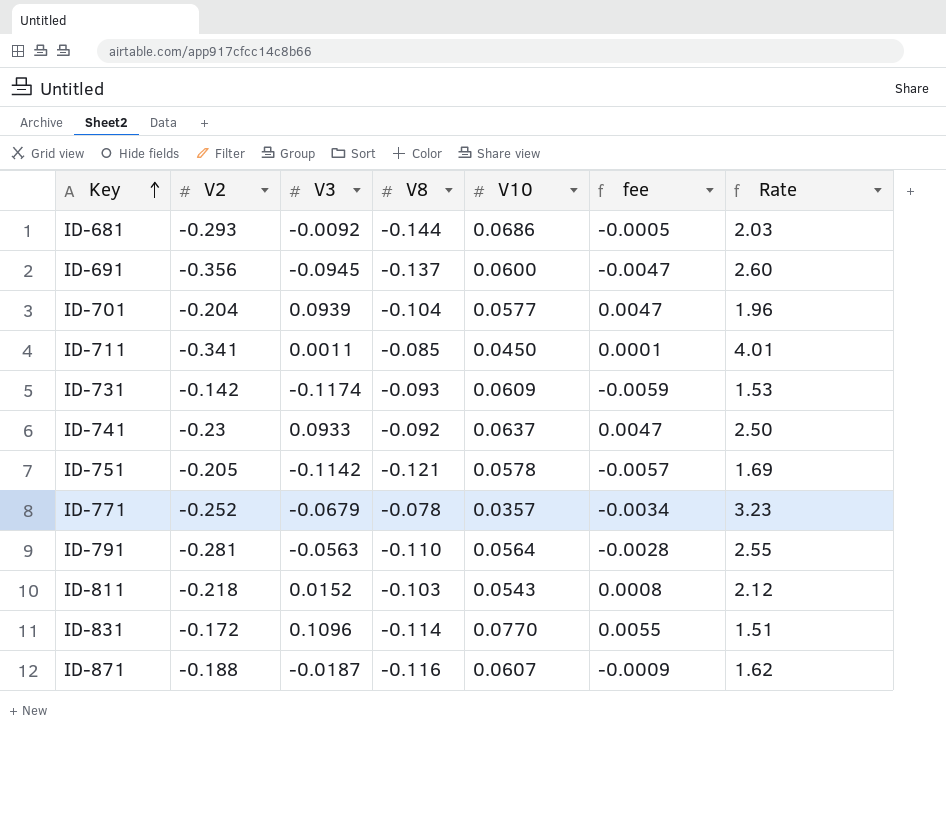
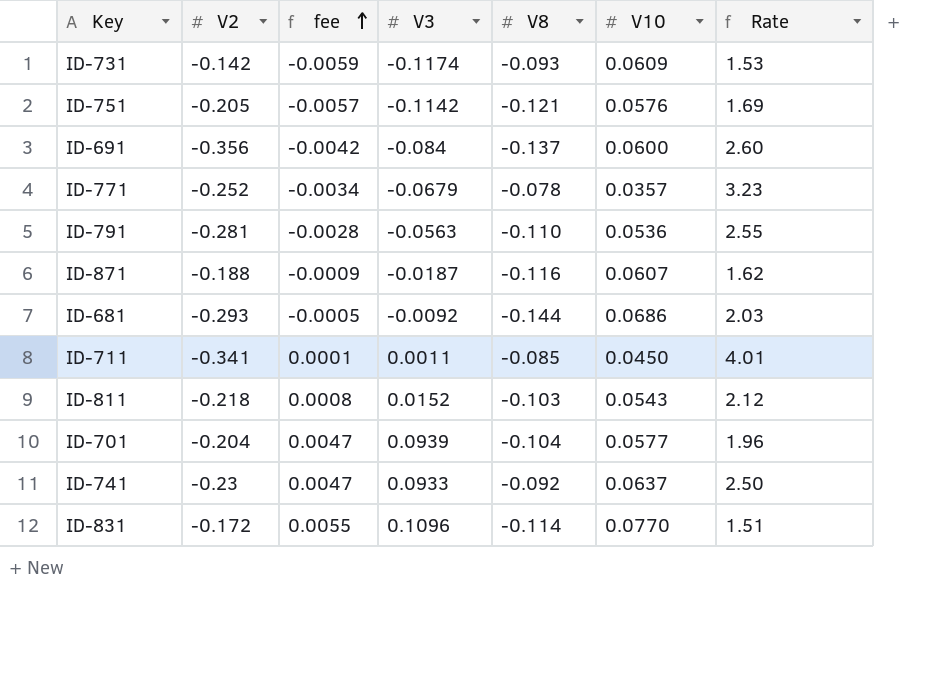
row order: Key ascending -> fee ascending
column fee | position: 6 -> 3
ID-751 | V10: 0.0578 -> 0.0576
ID-691 | fee: -0.0047 -> -0.0042
ID-691 | V3: -0.0945 -> -0.084
ID-791 | V10: 0.0564 -> 0.0536

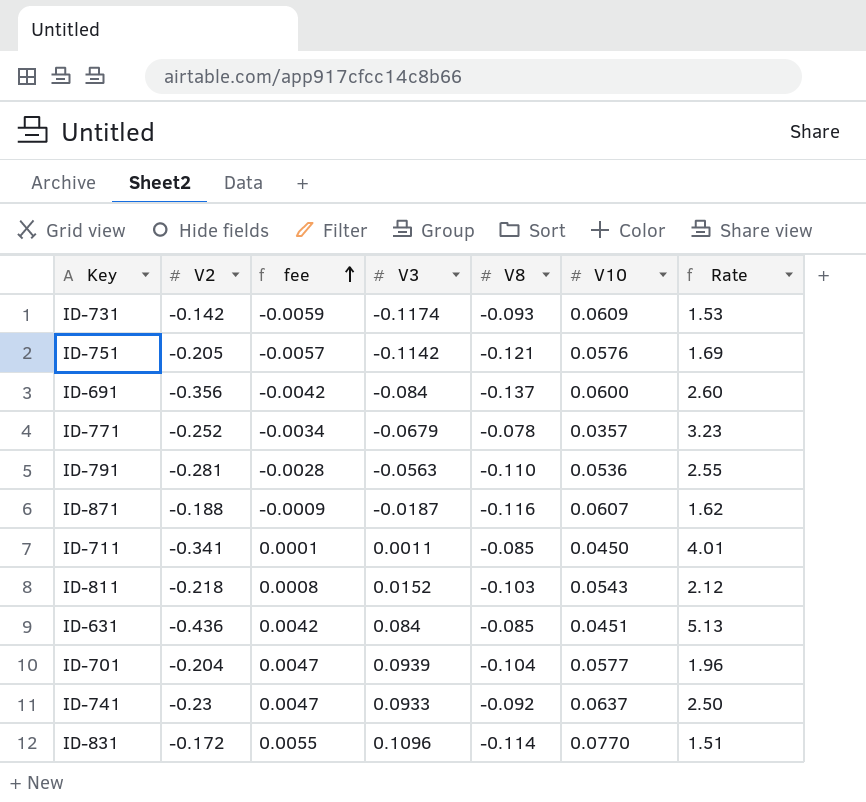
row ID-681: -0.293 | -0.0005 | -0.0092 | -0.144 | 0.0686 | 2.03 -> none
row ID-631: none -> -0.436 | 0.0042 | 0.084 | -0.085 | 0.0451 | 5.13

